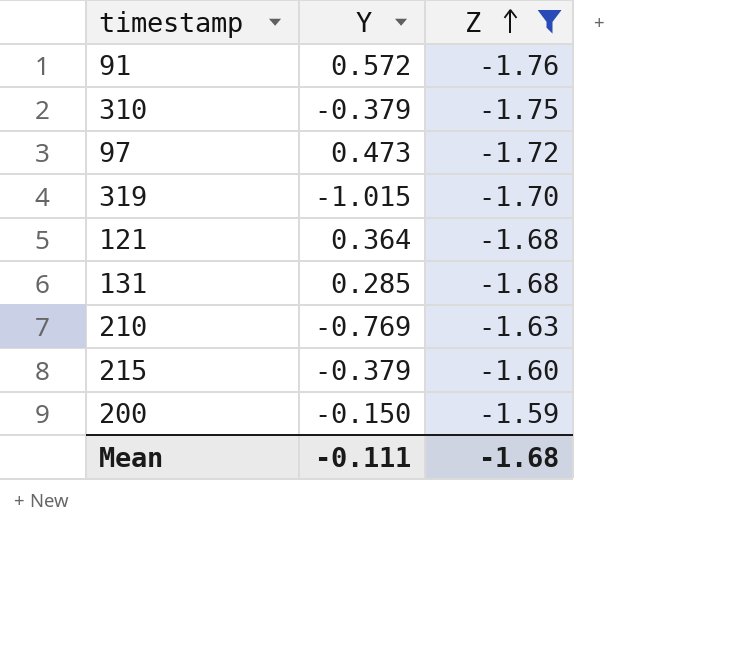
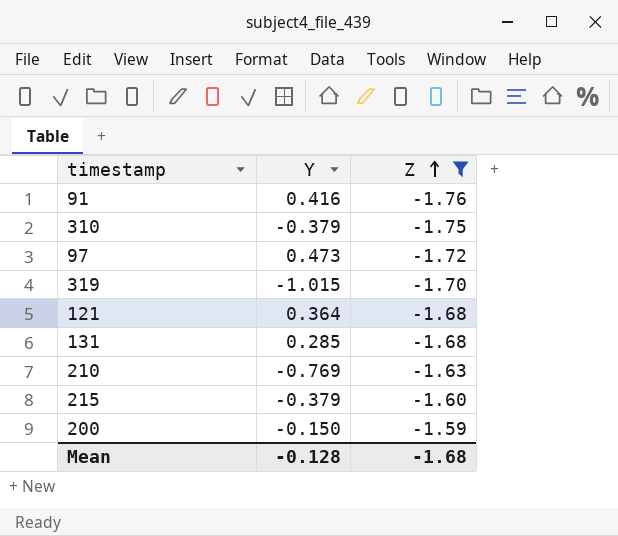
91 | Y: 0.572 -> 0.416
Mean | Y: -0.111 -> -0.128

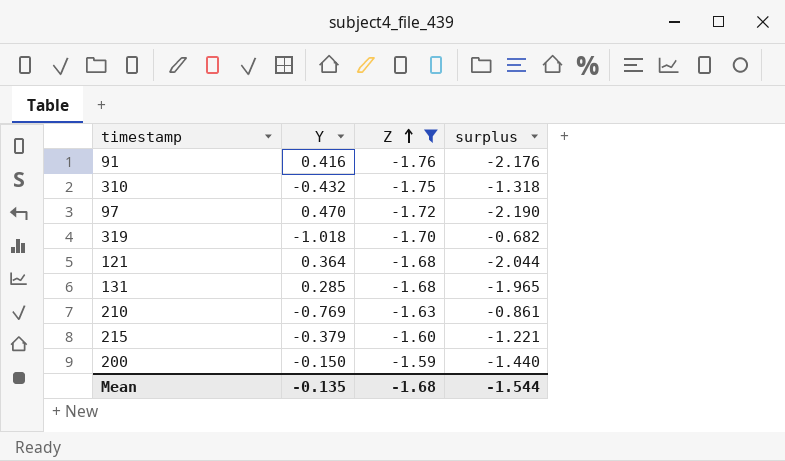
column surplus | formula: none -> [Z] - [Y]
310 | Y: -0.379 -> -0.432
97 | Y: 0.473 -> 0.470
319 | Y: -1.015 -> -1.018
Mean | Y: -0.128 -> -0.135

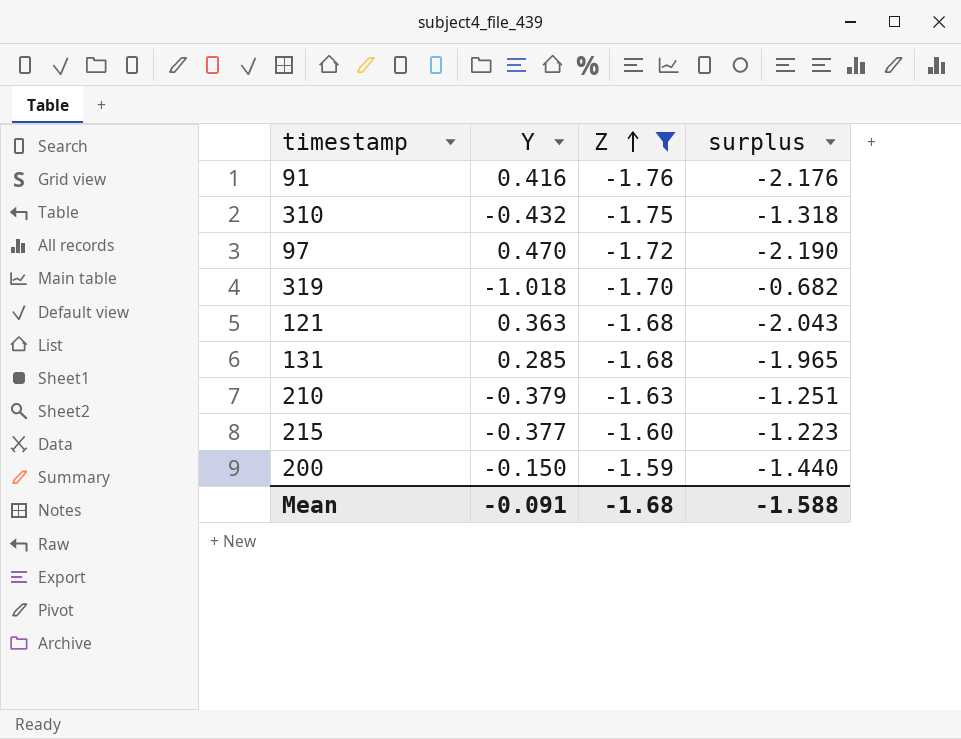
121 | Y: 0.364 -> 0.363
121 | surplus: -2.044 -> -2.043
210 | Y: -0.769 -> -0.379
210 | surplus: -0.861 -> -1.251
215 | Y: -0.379 -> -0.377
215 | surplus: -1.221 -> -1.223
Mean | Y: -0.135 -> -0.091
Mean | surplus: -1.544 -> -1.588

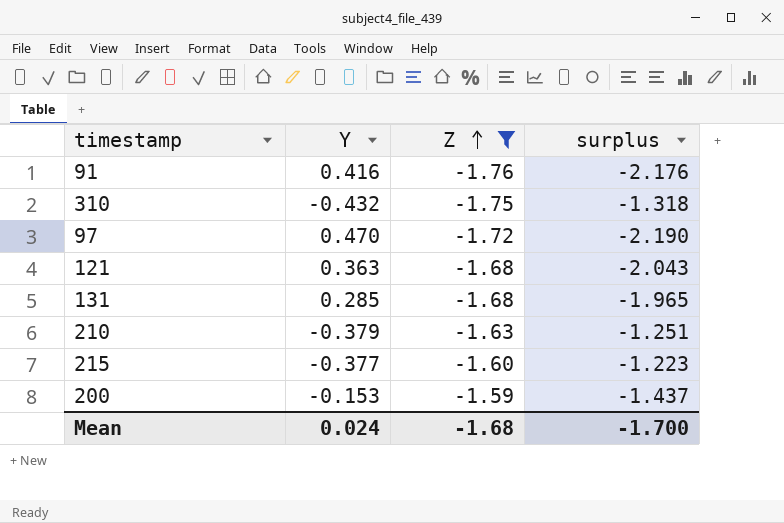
row 319: -1.018 | -1.70 | -0.682 -> none
200 | Y: -0.150 -> -0.153
200 | surplus: -1.440 -> -1.437
Mean | Y: -0.091 -> 0.024
Mean | surplus: -1.588 -> -1.700

